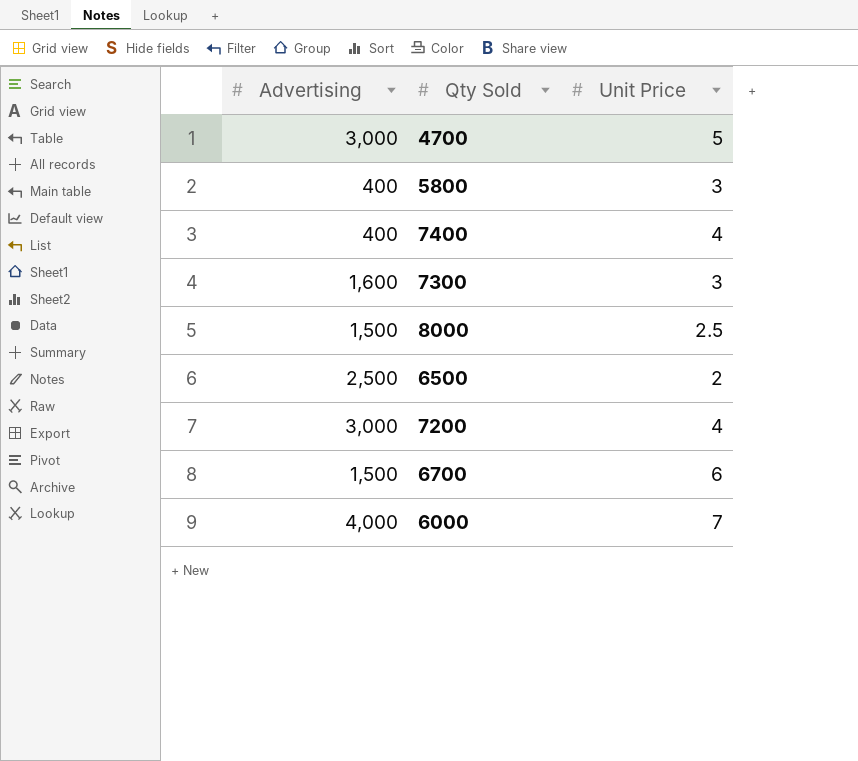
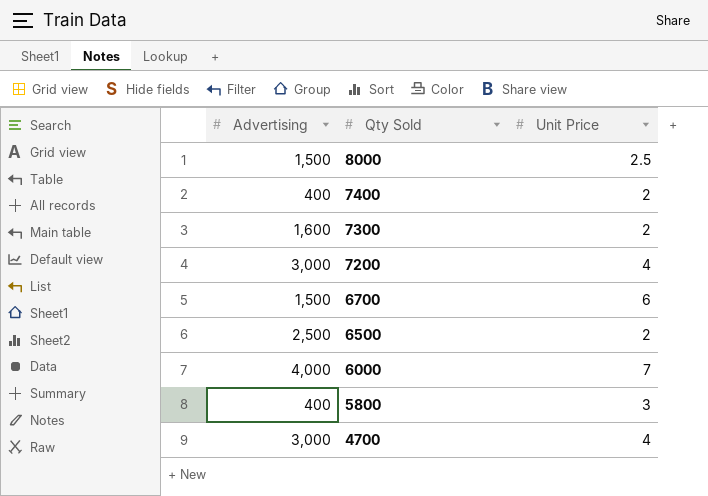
row order: none -> Qty Sold descending
7400 | Unit Price: 4 -> 2
7300 | Unit Price: 3 -> 2
4700 | Unit Price: 5 -> 4

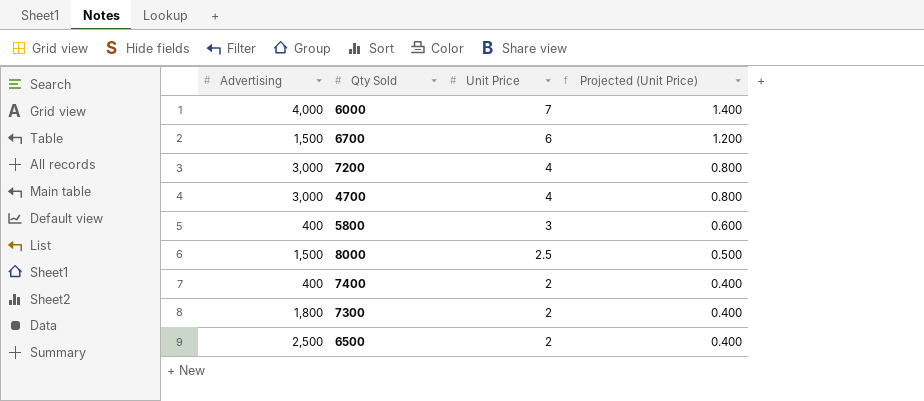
row order: Qty Sold descending -> Unit Price descending
column Projected (Unit Price) | formula: none -> [Unit Price] * 0.2
7300 | Advertising: 1,600 -> 1,800

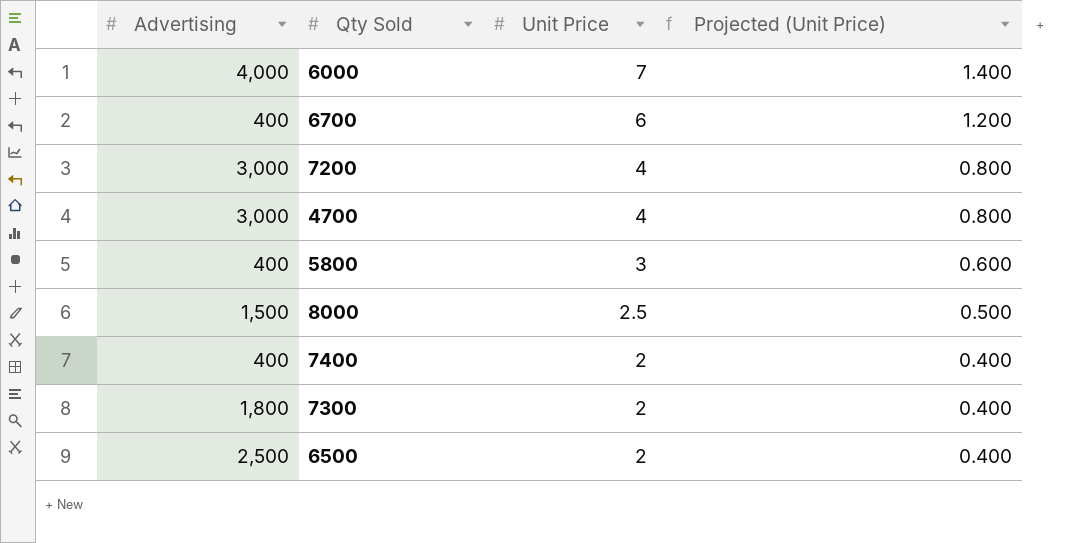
6700 | Advertising: 1,500 -> 400

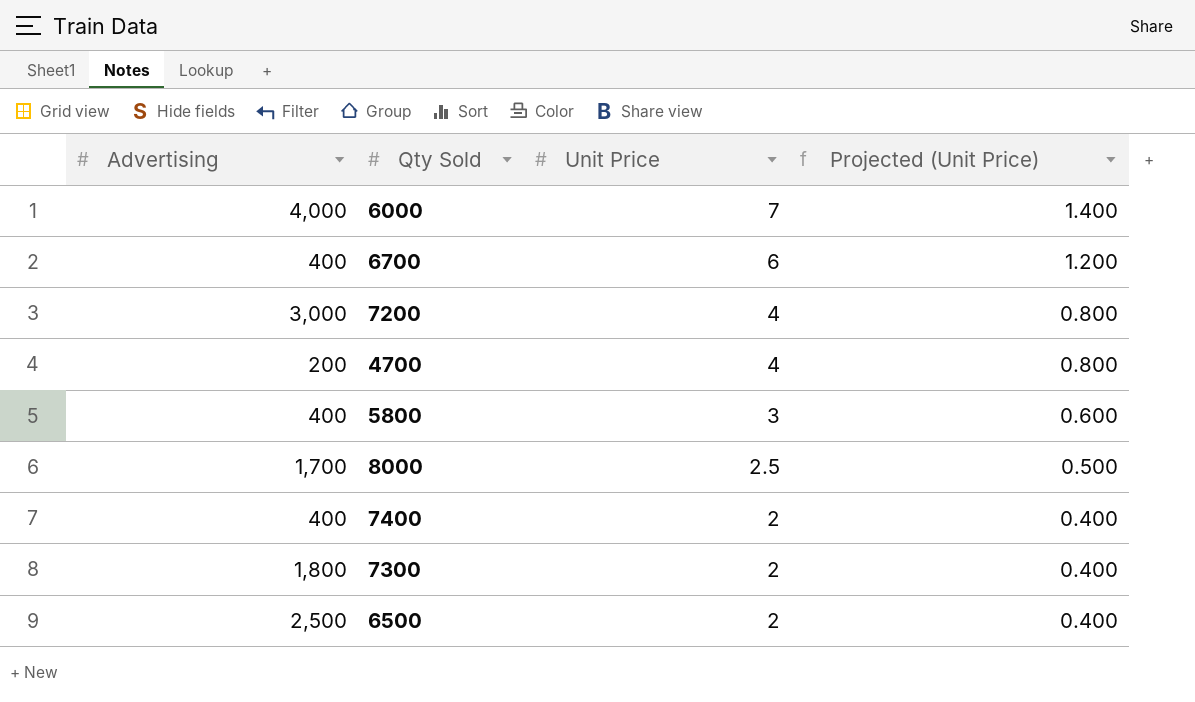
4700 | Advertising: 3,000 -> 200
8000 | Advertising: 1,500 -> 1,700

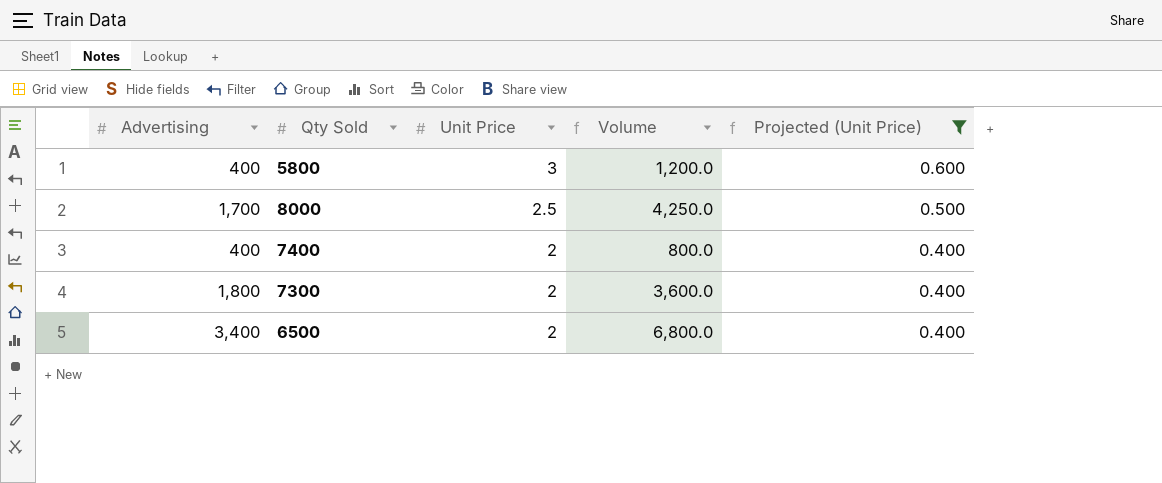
filter: none -> Projected (Unit Price) <= 0.600
column Volume | formula: none -> [Advertising] * [Unit Price]
6500 | Advertising: 2,500 -> 3,400

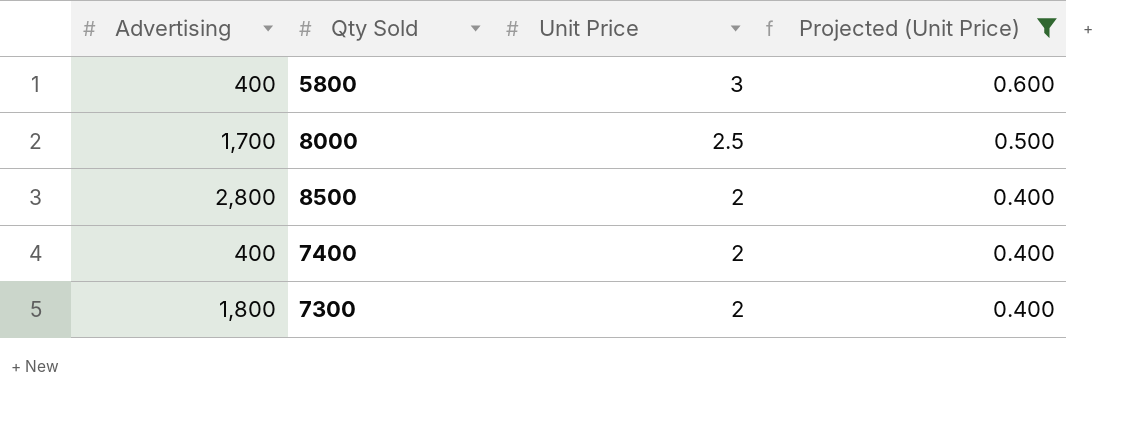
column Volume | formula: [Advertising] * [Unit Price] -> none
row 6500: 3,400 | 2 | 6,800.0 | 0.400 -> none
row 8500: none -> 2,800 | 2 | 0.400

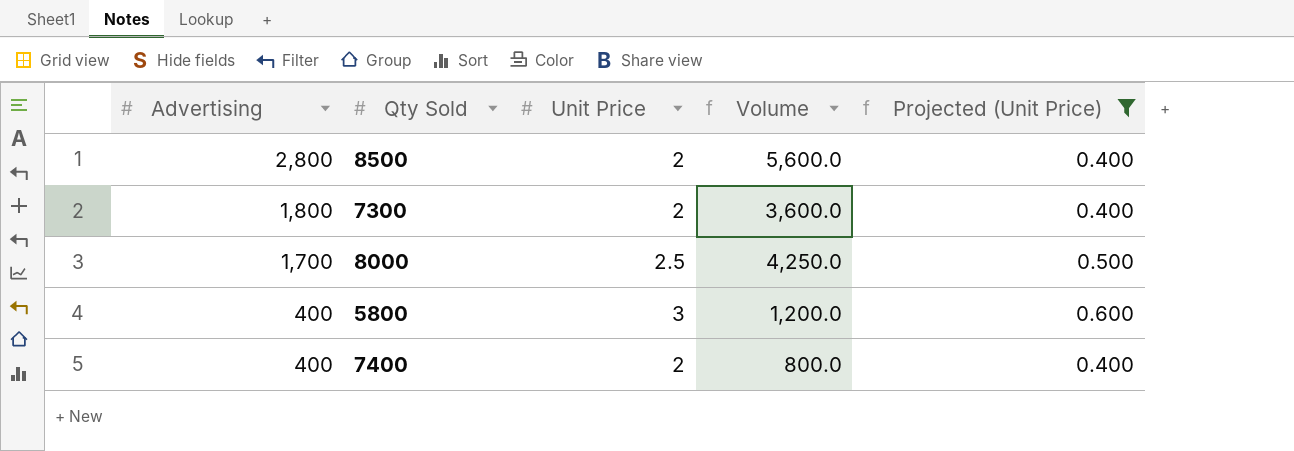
row order: Unit Price descending -> Advertising descending
column Volume | formula: none -> [Advertising] * [Unit Price]

